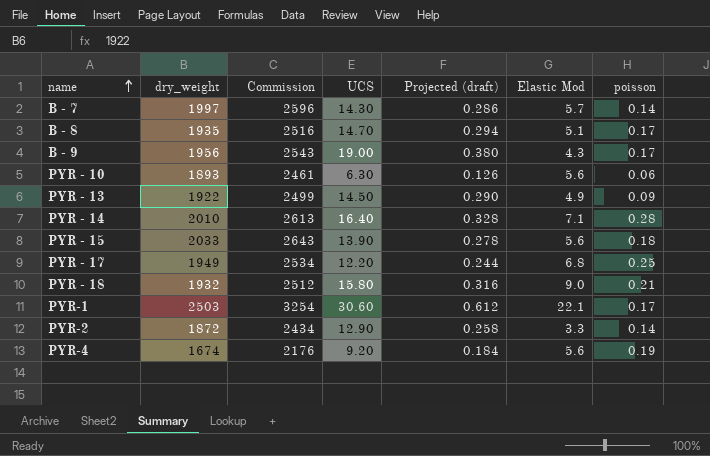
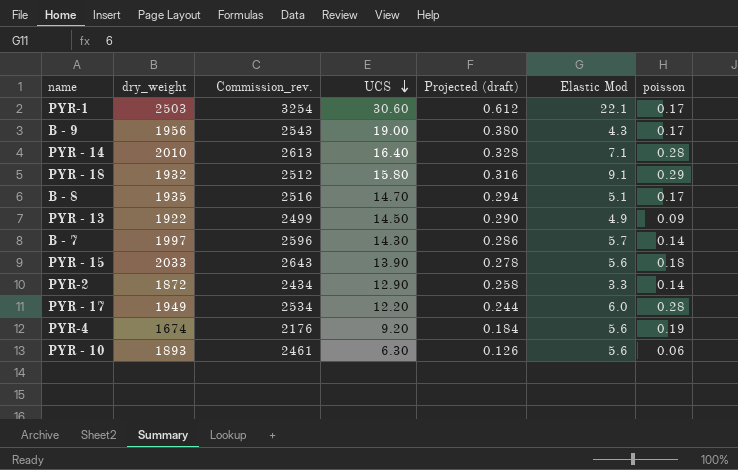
row order: name ascending -> UCS descending
column name: Commission -> Commission_rev.
PYR - 18 | Elastic Mod: 9.0 -> 9.1
PYR - 18 | poisson: 0.21 -> 0.29
PYR - 17 | Elastic Mod: 6.8 -> 6.0
PYR - 17 | poisson: 0.25 -> 0.28

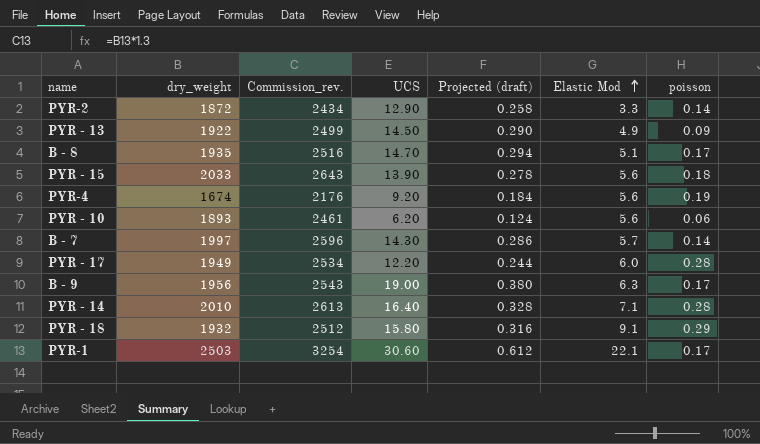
row order: UCS descending -> Elastic Mod ascending
PYR - 10 | UCS: 6.30 -> 6.20
PYR - 10 | Projected (draft): 0.126 -> 0.124
B - 9 | Elastic Mod: 4.3 -> 6.3

